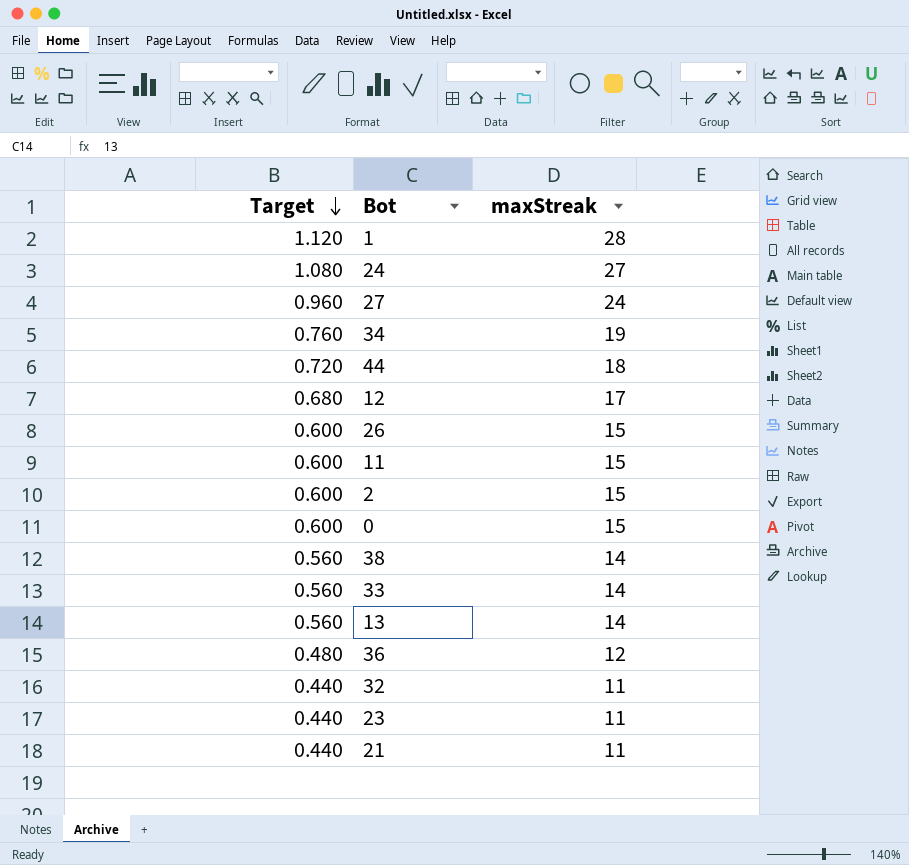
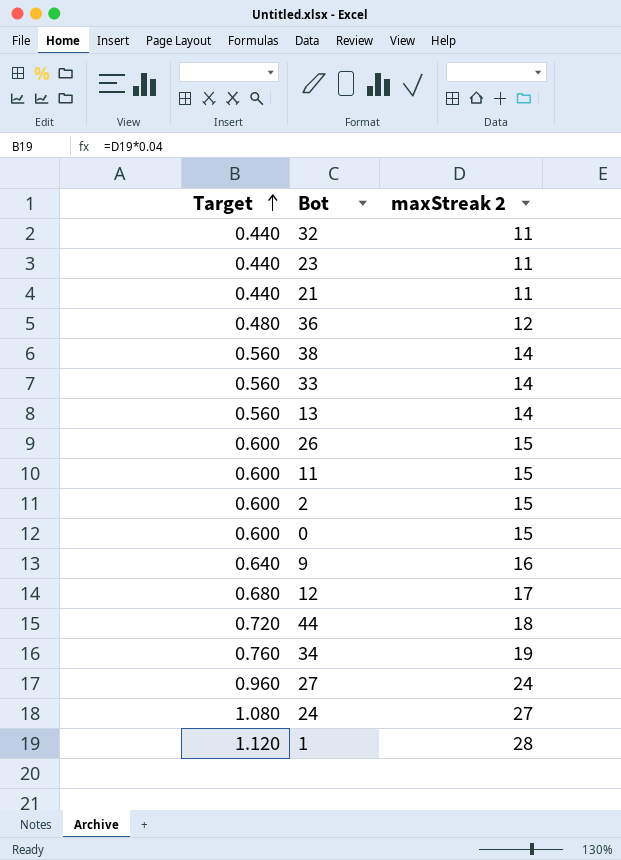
row order: Target descending -> Target ascending
column name: maxStreak -> maxStreak 2
row 9: none -> 0.640 | 16

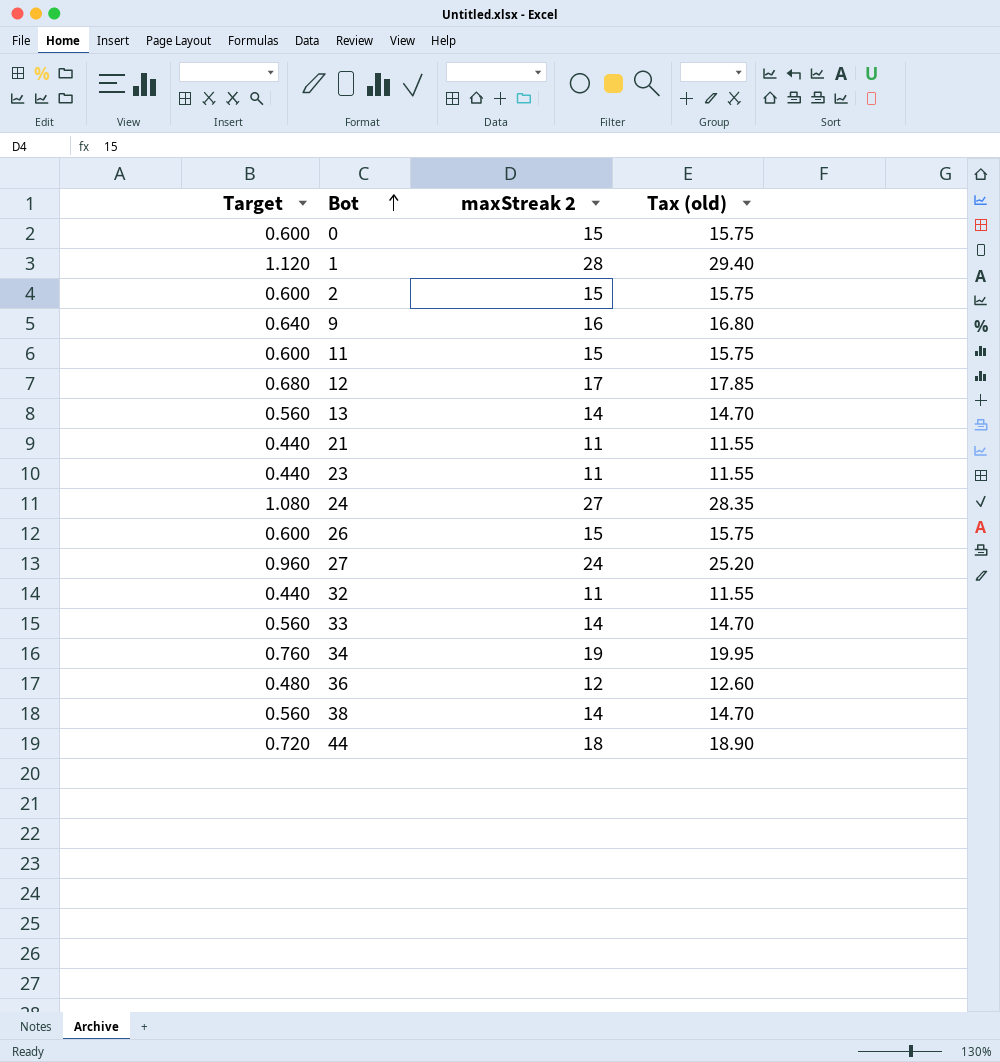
row order: Target ascending -> Bot ascending
column Tax (old) | formula: none -> [maxStreak 2] * 1.05

